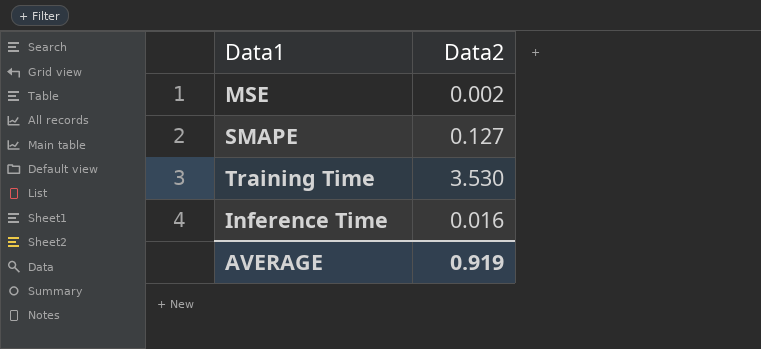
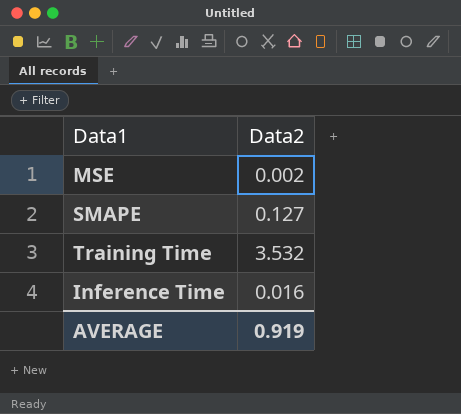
Training Time | Data2: 3.530 -> 3.532

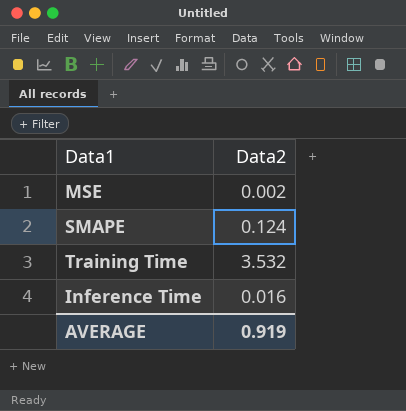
SMAPE | Data2: 0.127 -> 0.124

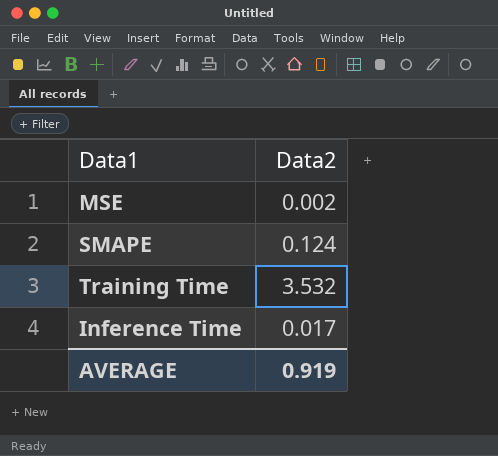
Inference Time | Data2: 0.016 -> 0.017

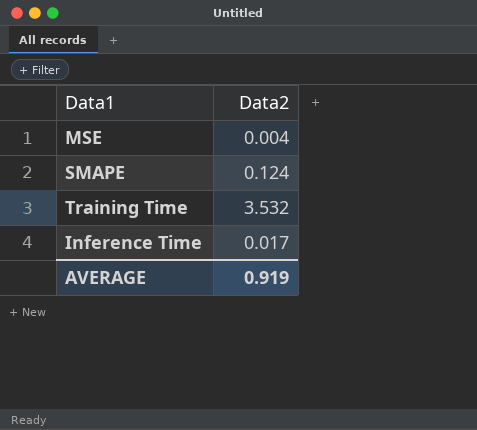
MSE | Data2: 0.002 -> 0.004

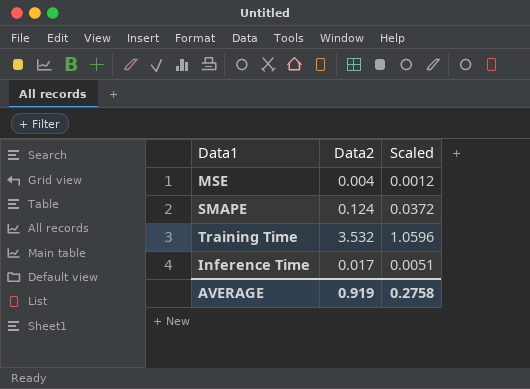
column Scaled | formula: none -> [Data2] * 0.3

